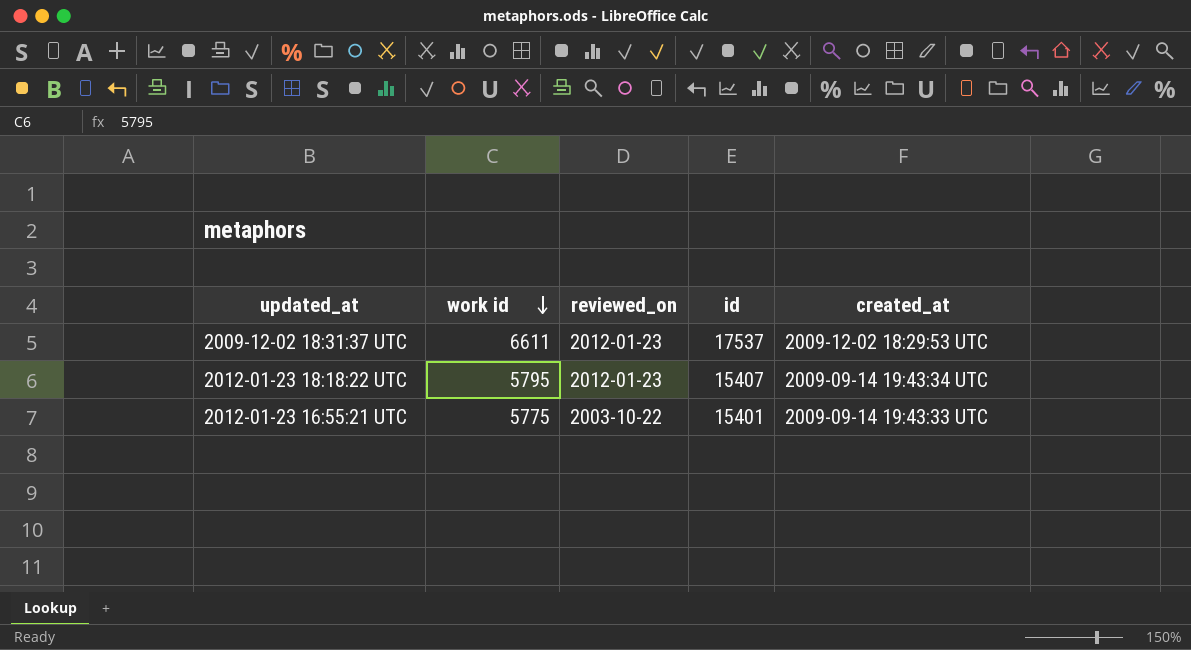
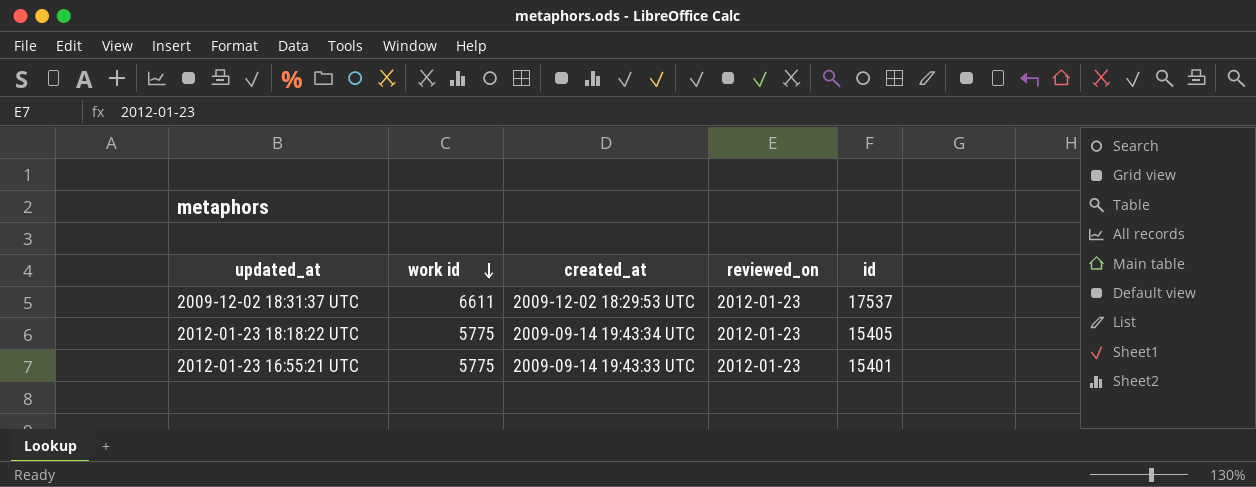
column created_at | position: 5 -> 3
2012-01-23 18:18:22 UTC | work id: 5795 -> 5775
2012-01-23 18:18:22 UTC | id: 15407 -> 15405
2012-01-23 16:55:21 UTC | reviewed_on: 2003-10-22 -> 2012-01-23

